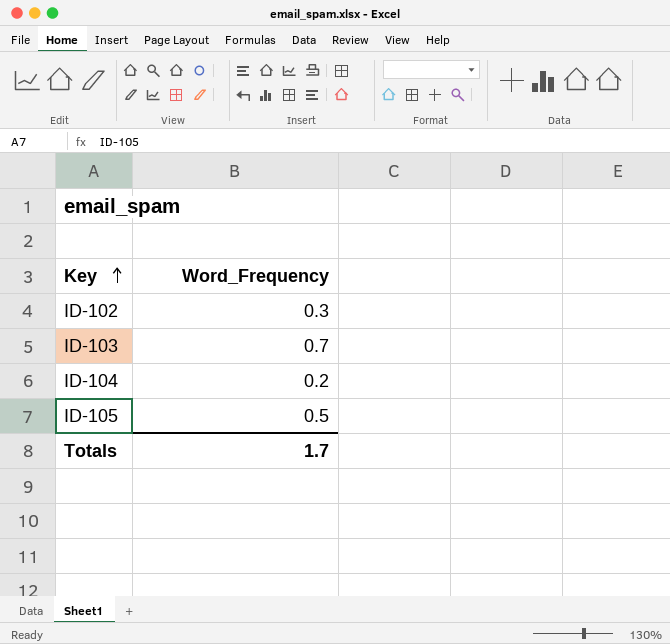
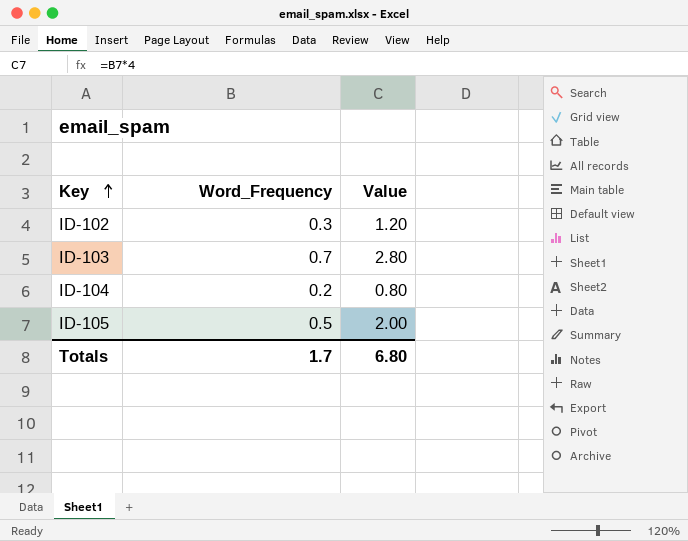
column Value | formula: none -> [Word_Frequency] * 4

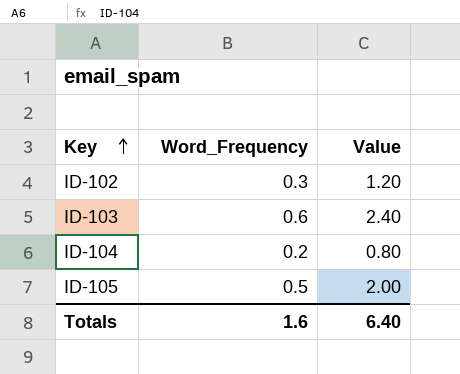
ID-103 | Word_Frequency: 0.7 -> 0.6
ID-103 | Value: 2.80 -> 2.40
Totals | Word_Frequency: 1.7 -> 1.6
Totals | Value: 6.80 -> 6.40

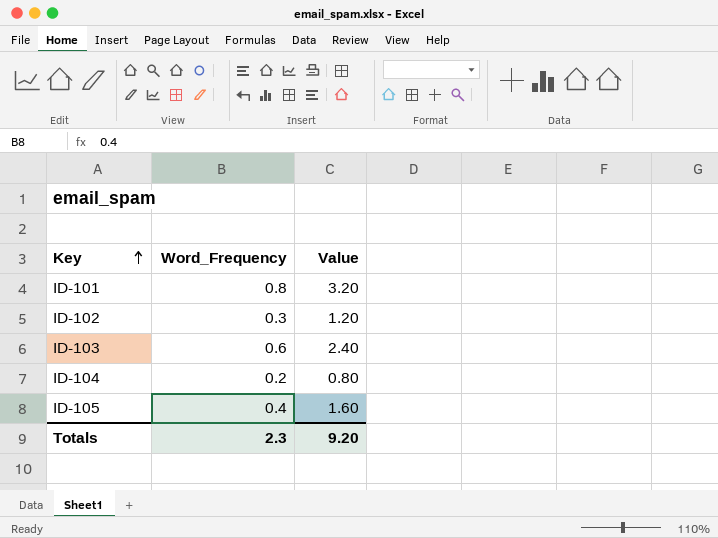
row ID-101: none -> 0.8 | 3.20
ID-105 | Word_Frequency: 0.5 -> 0.4
ID-105 | Value: 2.00 -> 1.60
Totals | Word_Frequency: 1.6 -> 2.3
Totals | Value: 6.40 -> 9.20

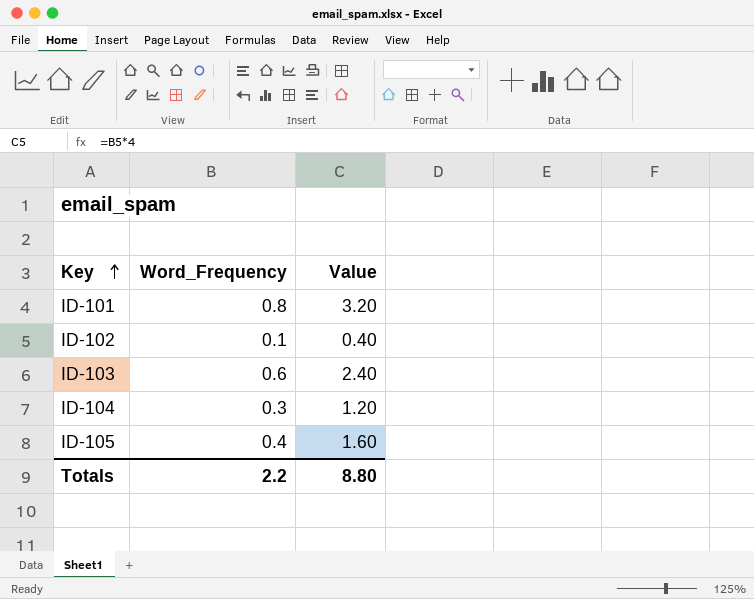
ID-102 | Word_Frequency: 0.3 -> 0.1
ID-102 | Value: 1.20 -> 0.40
ID-104 | Word_Frequency: 0.2 -> 0.3
ID-104 | Value: 0.80 -> 1.20
Totals | Word_Frequency: 2.3 -> 2.2
Totals | Value: 9.20 -> 8.80

